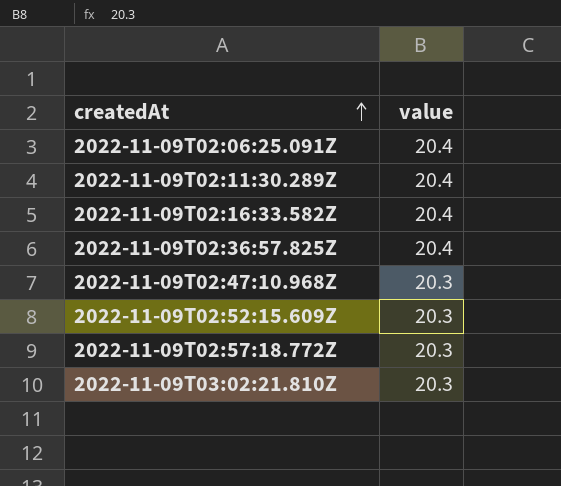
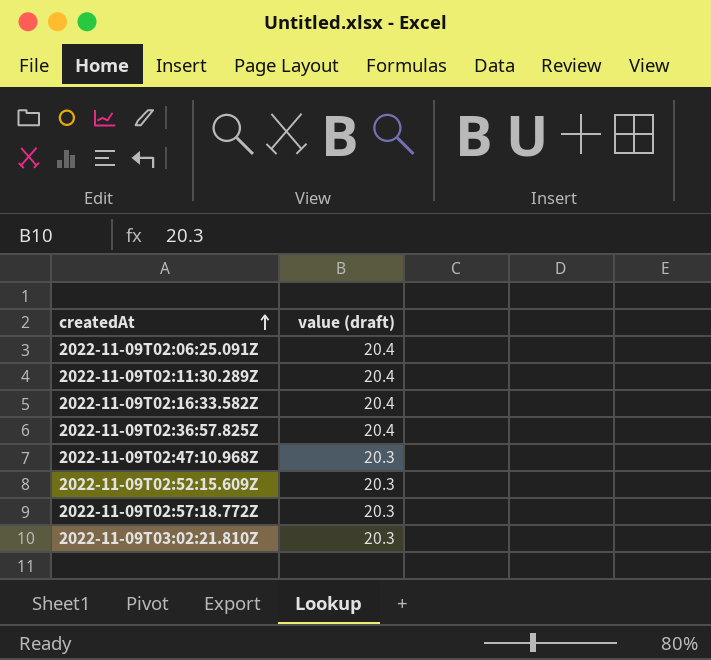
column name: value -> value (draft)

